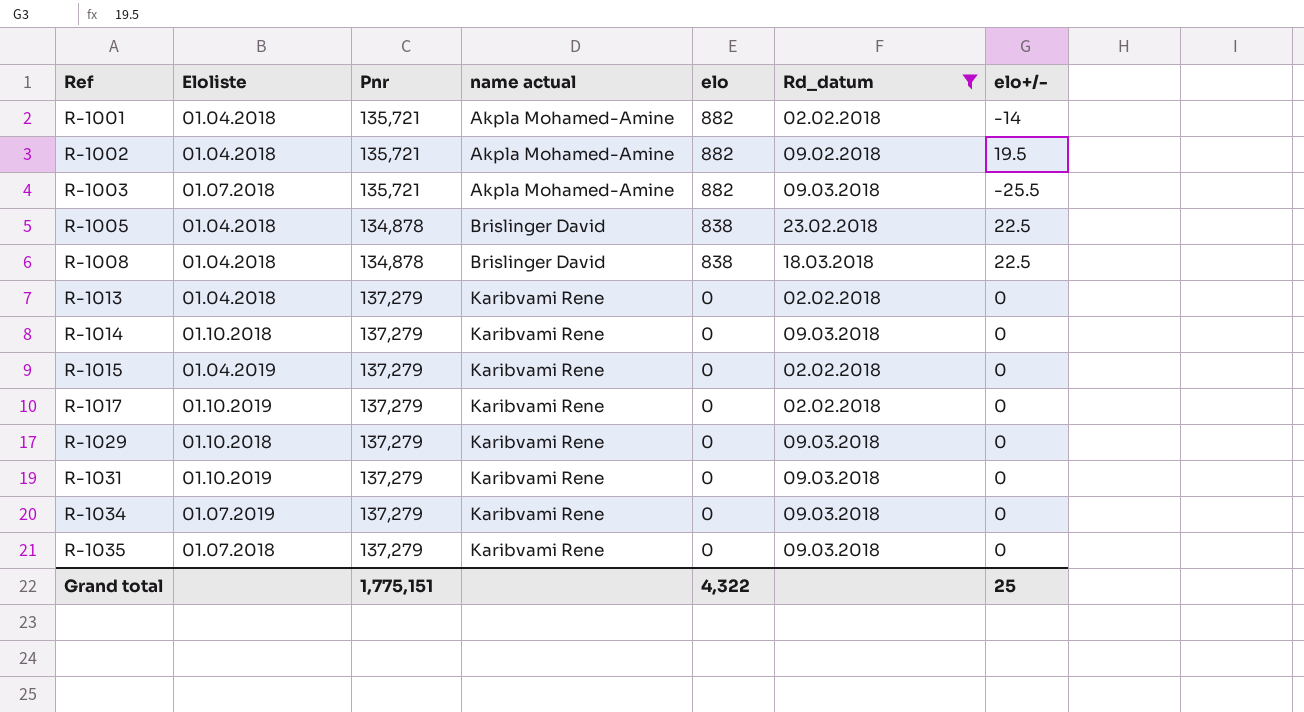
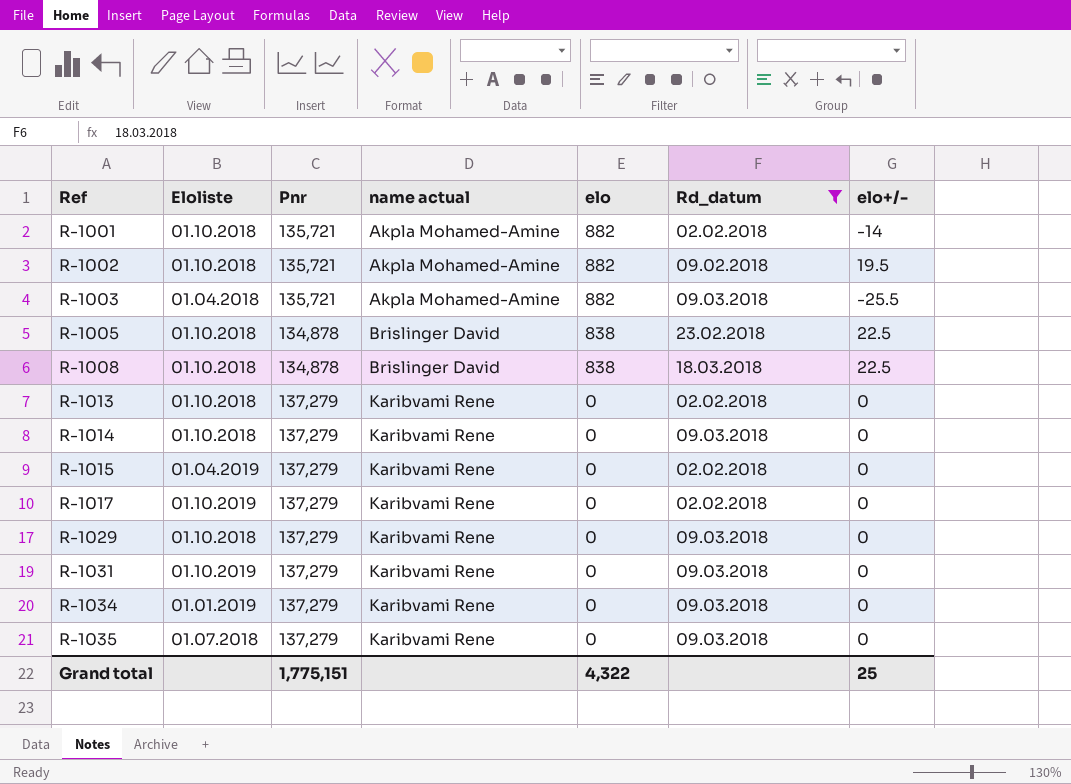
R-1001 | Eloliste: 01.04.2018 -> 01.10.2018
R-1002 | Eloliste: 01.04.2018 -> 01.10.2018
R-1003 | Eloliste: 01.07.2018 -> 01.04.2018
R-1005 | Eloliste: 01.04.2018 -> 01.10.2018
R-1008 | Eloliste: 01.04.2018 -> 01.10.2018
R-1013 | Eloliste: 01.04.2018 -> 01.10.2018
R-1034 | Eloliste: 01.07.2019 -> 01.01.2019

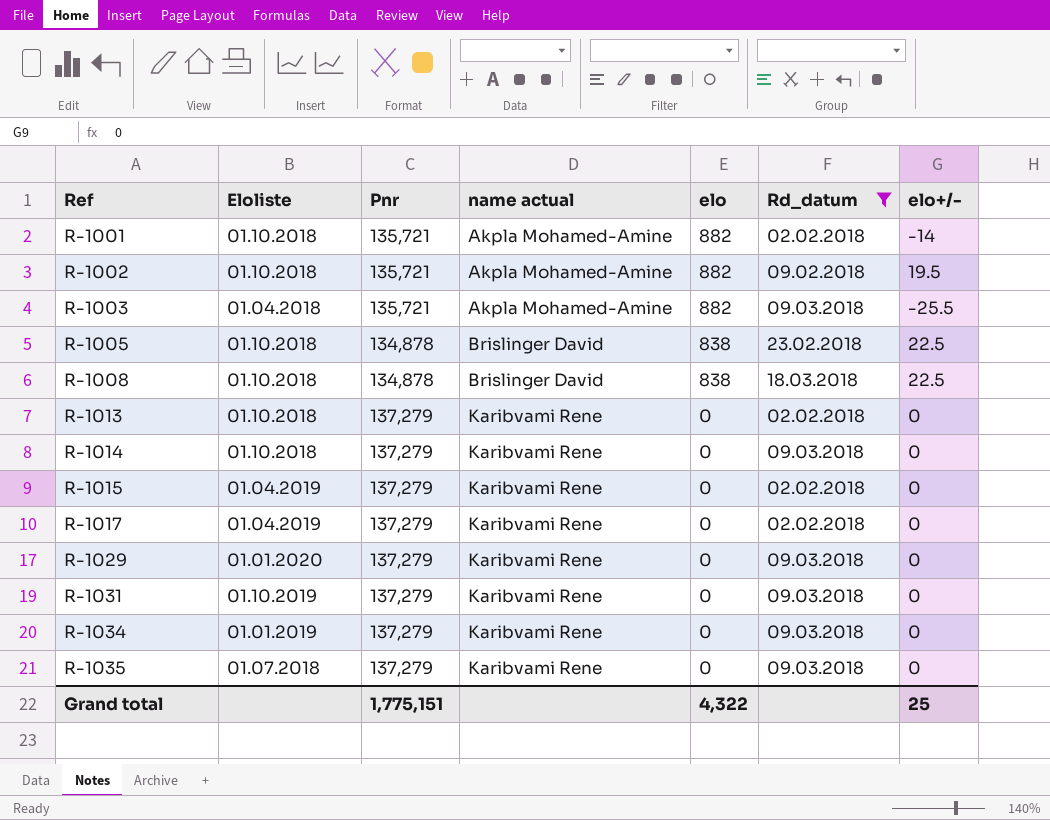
R-1017 | Eloliste: 01.10.2019 -> 01.04.2019
R-1029 | Eloliste: 01.10.2018 -> 01.01.2020

